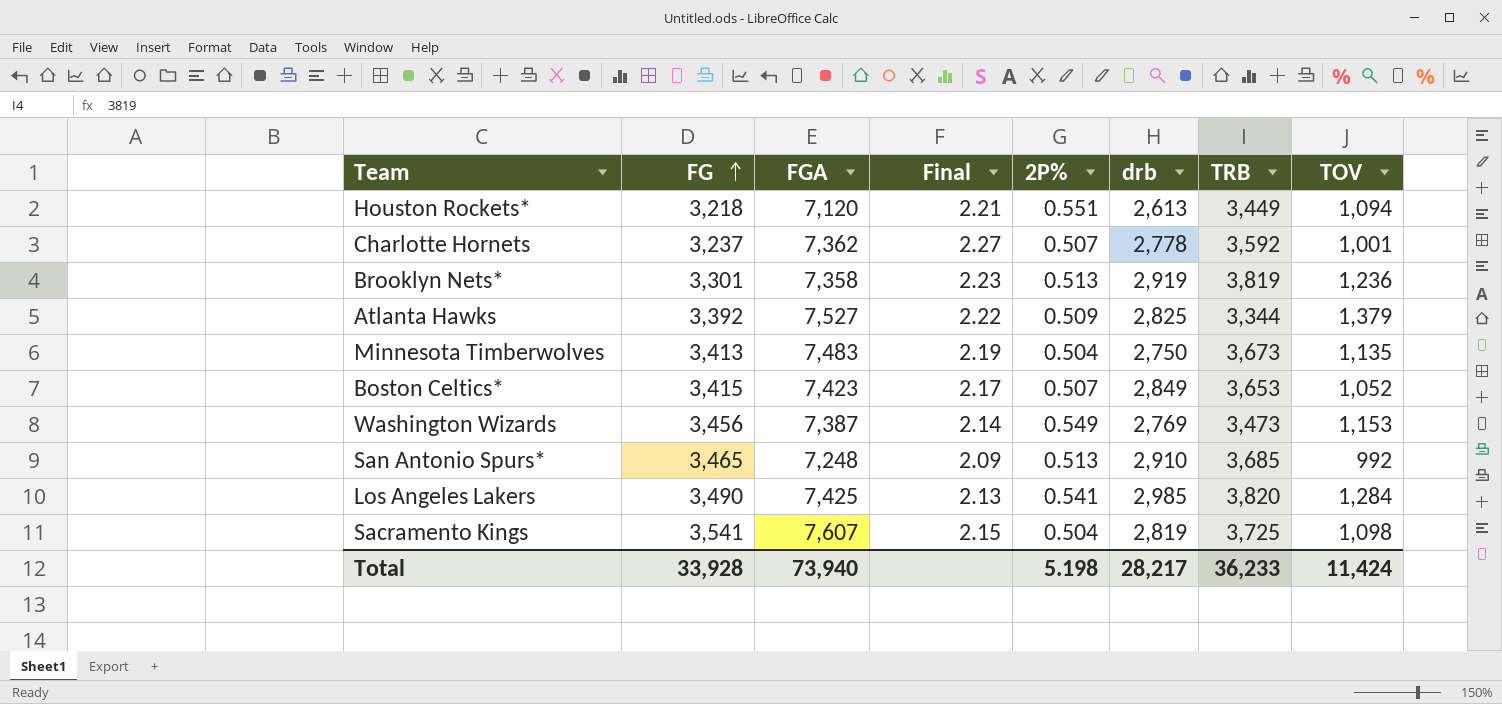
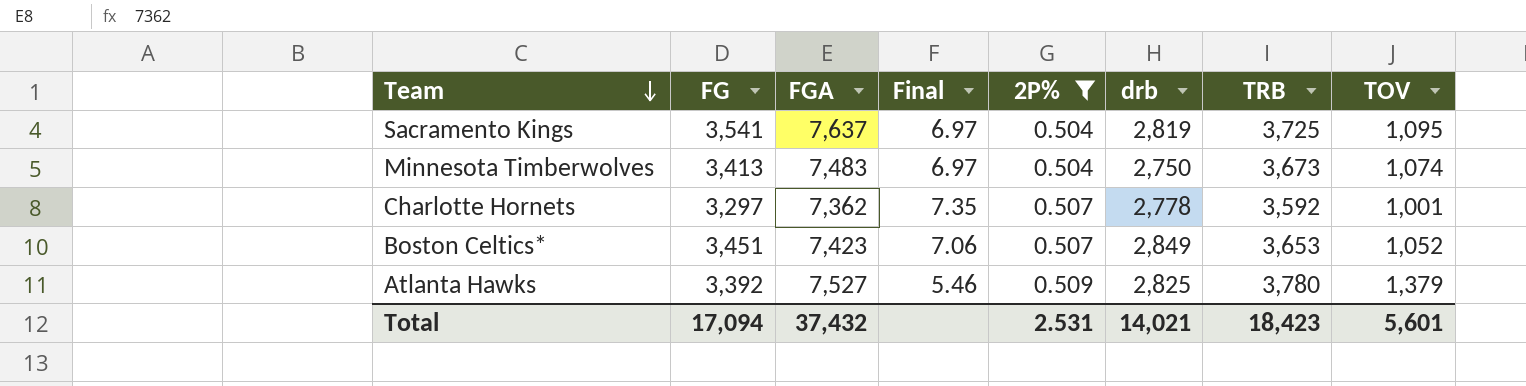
filter: none -> 2P% <= 0.509
row order: FG ascending -> Team descending
column Final | formula: [FGA] / [FG] -> [FGA] / [TOV]
Sacramento Kings | FGA: 7,607 -> 7,637
Sacramento Kings | TOV: 1,098 -> 1,095
Minnesota Timberwolves | TOV: 1,135 -> 1,074
Charlotte Hornets | FG: 3,237 -> 3,297
Boston Celtics* | FG: 3,415 -> 3,451
Atlanta Hawks | TRB: 3,344 -> 3,780
Total | FG: 33,928 -> 17,094
Total | FGA: 73,940 -> 37,432
Total | 2P%: 5.198 -> 2.531
Total | drb: 28,217 -> 14,021
Total | TRB: 36,233 -> 18,423
Total | TOV: 11,424 -> 5,601

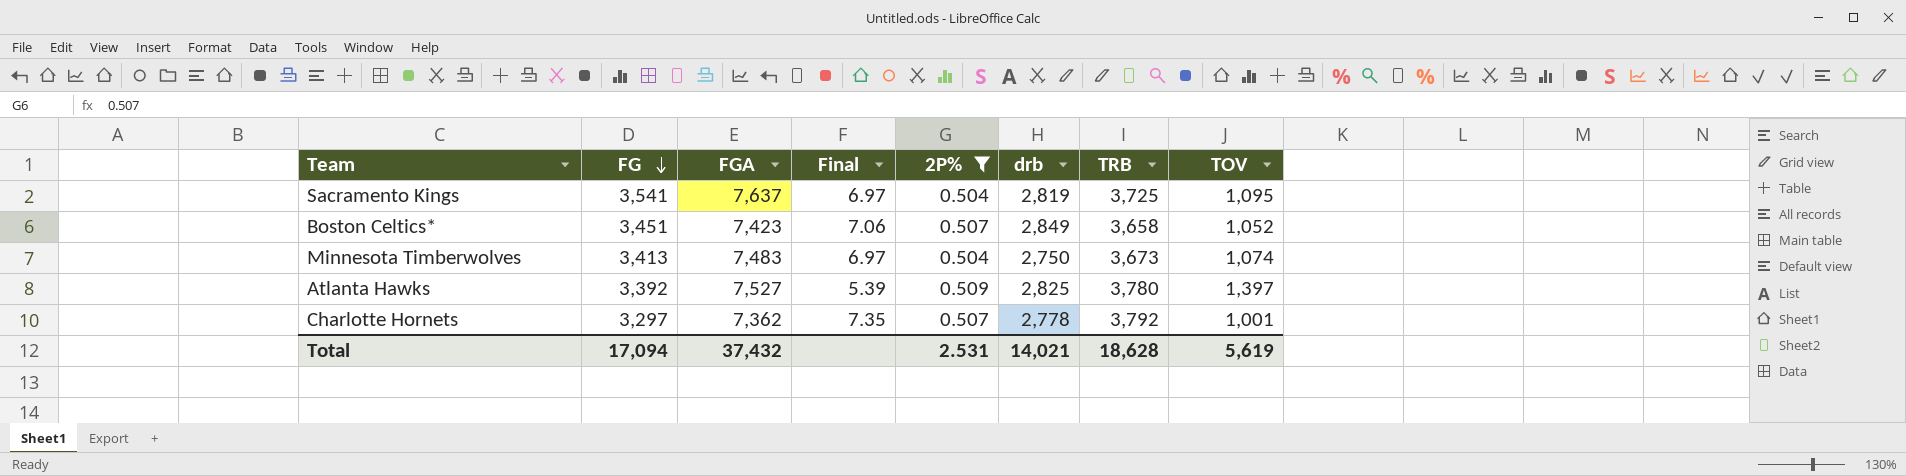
row order: Team descending -> FG descending
Boston Celtics* | TRB: 3,653 -> 3,658
Atlanta Hawks | Final: 5.46 -> 5.39
Atlanta Hawks | TOV: 1,379 -> 1,397
Charlotte Hornets | TRB: 3,592 -> 3,792
Total | TRB: 18,423 -> 18,628
Total | TOV: 5,601 -> 5,619

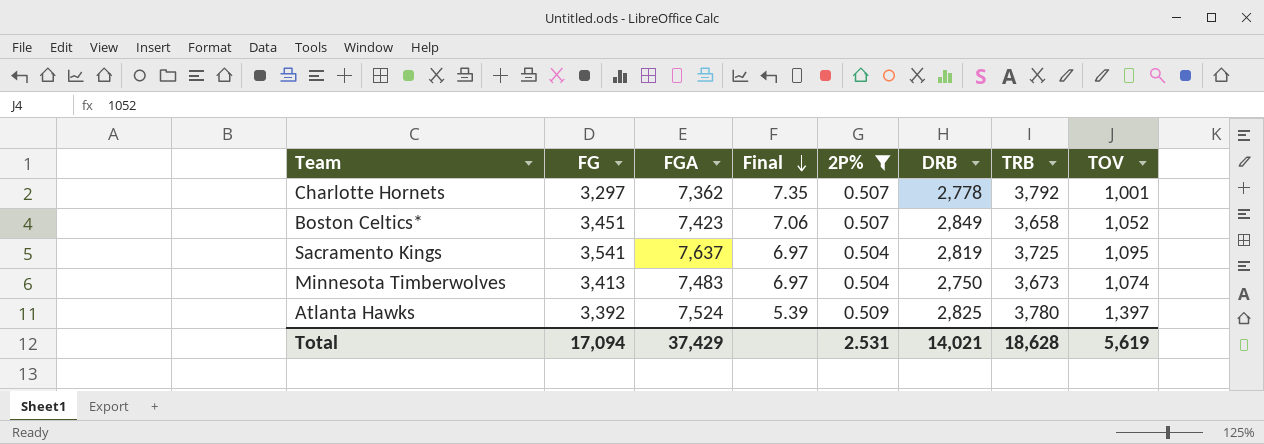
row order: FG descending -> Final descending
column name: drb -> DRB
Atlanta Hawks | FGA: 7,527 -> 7,524
Total | FGA: 37,432 -> 37,429

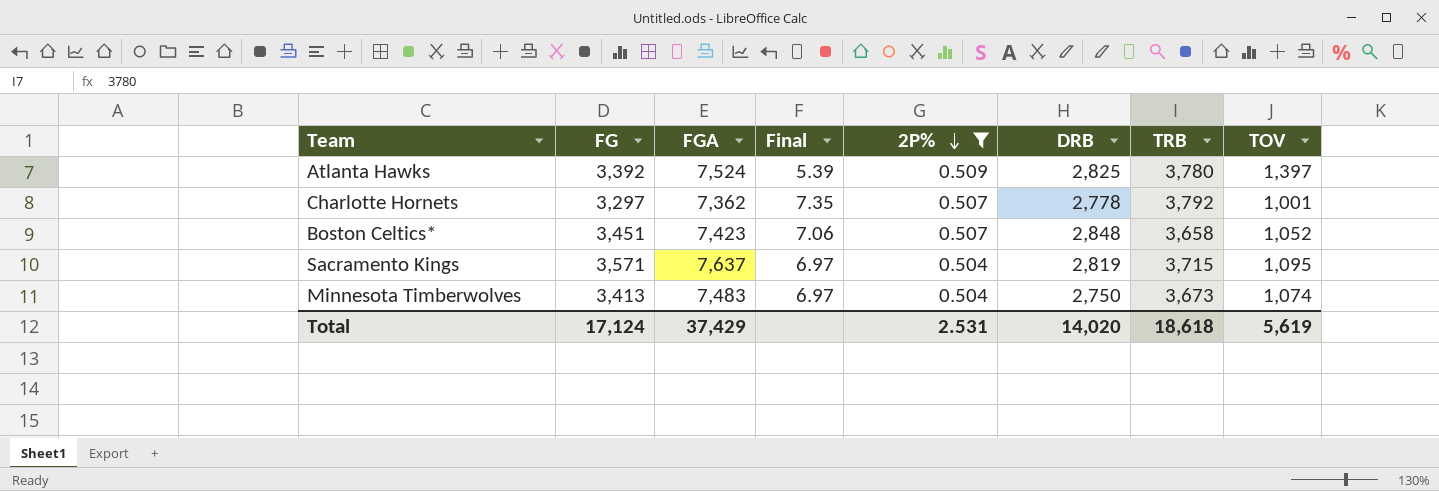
row order: Final descending -> 2P% descending
Boston Celtics* | DRB: 2,849 -> 2,848
Sacramento Kings | FG: 3,541 -> 3,571
Sacramento Kings | TRB: 3,725 -> 3,715
Total | FG: 17,094 -> 17,124
Total | DRB: 14,021 -> 14,020
Total | TRB: 18,628 -> 18,618

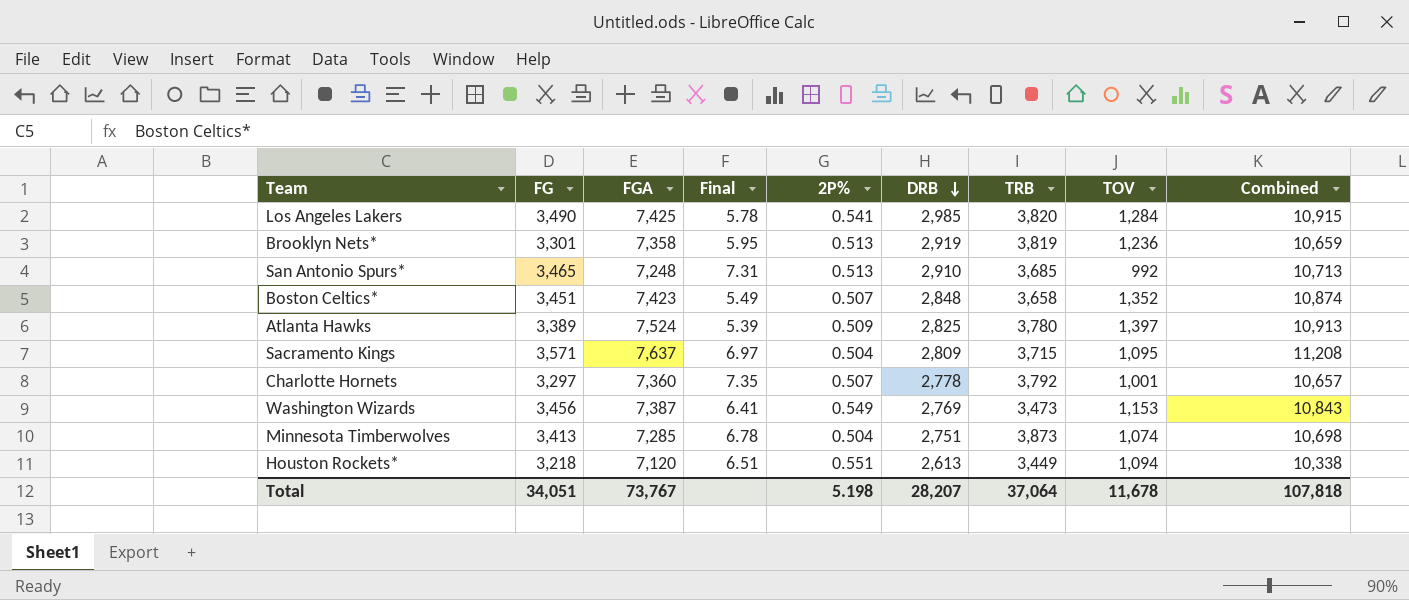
filter: 2P% <= 0.509 -> none
row order: 2P% descending -> DRB descending
column Combined | formula: none -> [FG] + [FGA]
Boston Celtics* | Final: 7.06 -> 5.49
Boston Celtics* | TOV: 1,052 -> 1,352
Atlanta Hawks | FG: 3,392 -> 3,389
Sacramento Kings | DRB: 2,819 -> 2,809
Charlotte Hornets | FGA: 7,362 -> 7,360
Minnesota Timberwolves | FGA: 7,483 -> 7,285
Minnesota Timberwolves | Final: 6.97 -> 6.78
Minnesota Timberwolves | DRB: 2,750 -> 2,751
Minnesota Timberwolves | TRB: 3,673 -> 3,873
Total | FG: 17,124 -> 34,051
Total | FGA: 37,429 -> 73,767
Total | 2P%: 2.531 -> 5.198
Total | DRB: 14,020 -> 28,207
Total | TRB: 18,618 -> 37,064
Total | TOV: 5,619 -> 11,678

